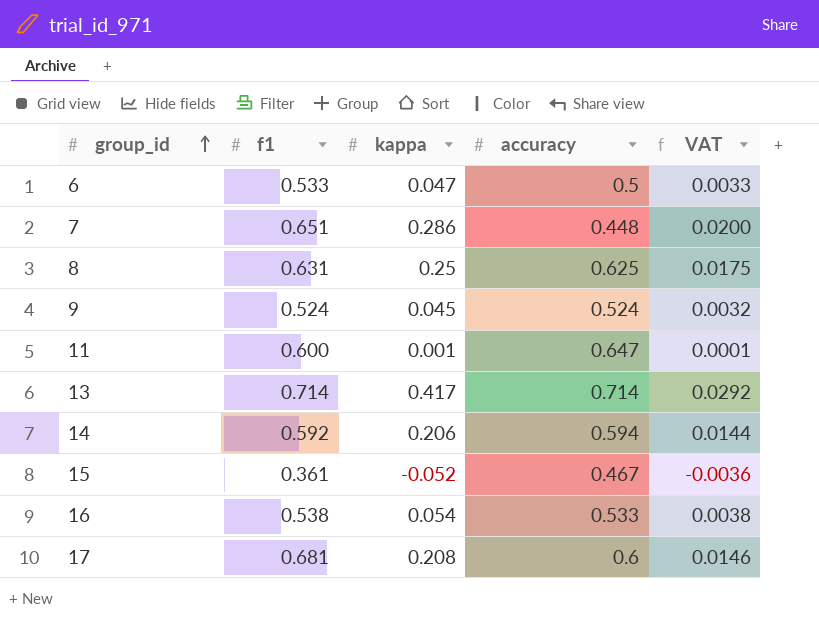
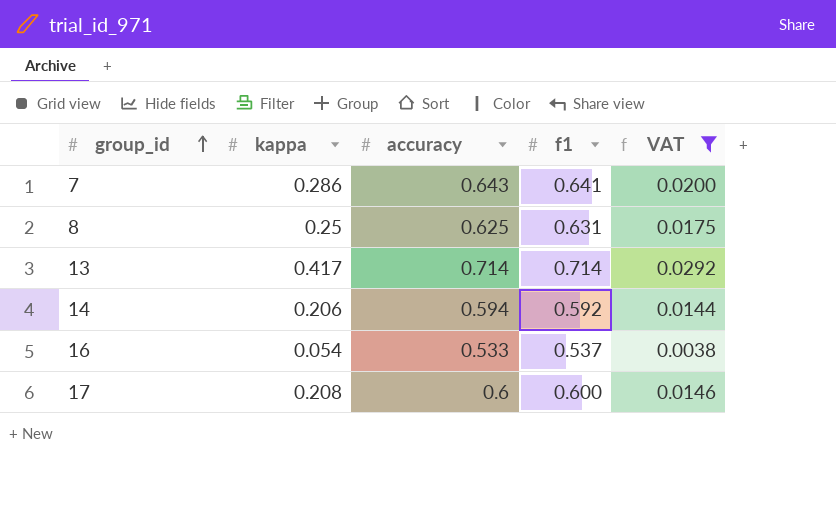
filter: none -> VAT >= 0.0038
column f1 | position: 2 -> 4
7 | accuracy: 0.448 -> 0.643
7 | f1: 0.651 -> 0.641
16 | f1: 0.538 -> 0.537
17 | f1: 0.681 -> 0.600

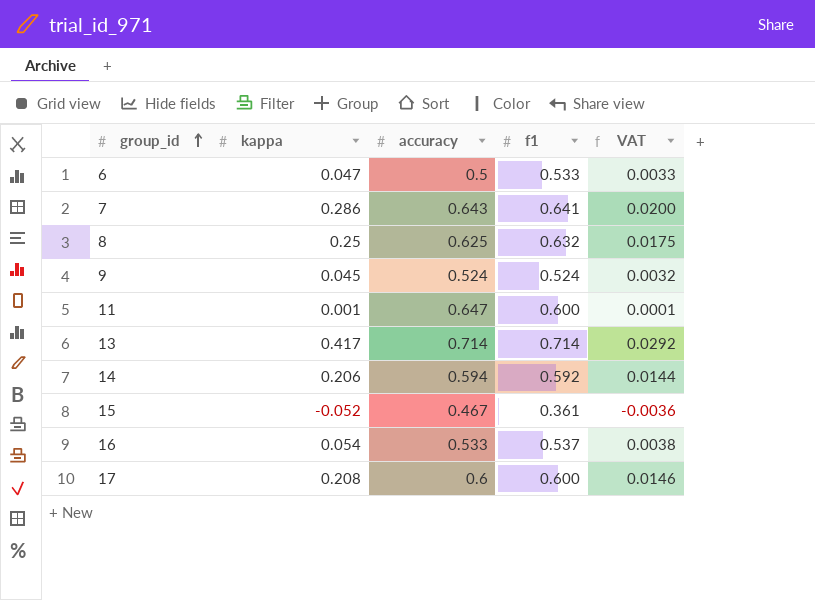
filter: VAT >= 0.0038 -> none
8 | f1: 0.631 -> 0.632

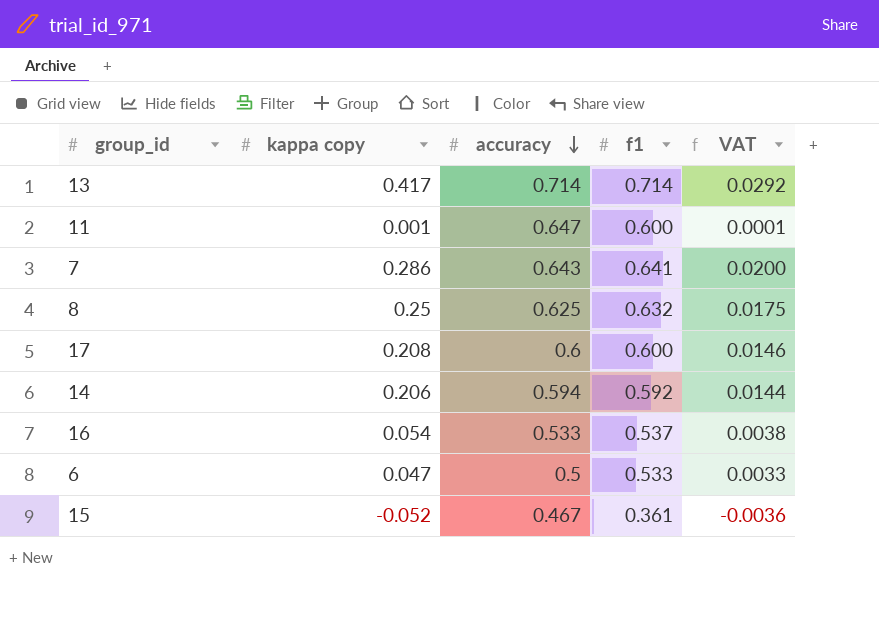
row order: group_id ascending -> accuracy descending
column name: kappa -> kappa copy
row 9: 0.045 | 0.524 | 0.524 | 0.0032 -> none

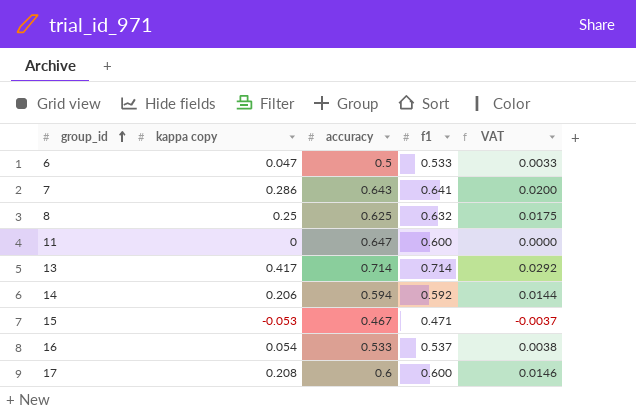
row order: accuracy descending -> group_id ascending
11 | kappa copy: 0.001 -> 0
11 | VAT: 0.0001 -> 0.0000
15 | kappa copy: -0.052 -> -0.053
15 | f1: 0.361 -> 0.471
15 | VAT: -0.0036 -> -0.0037

